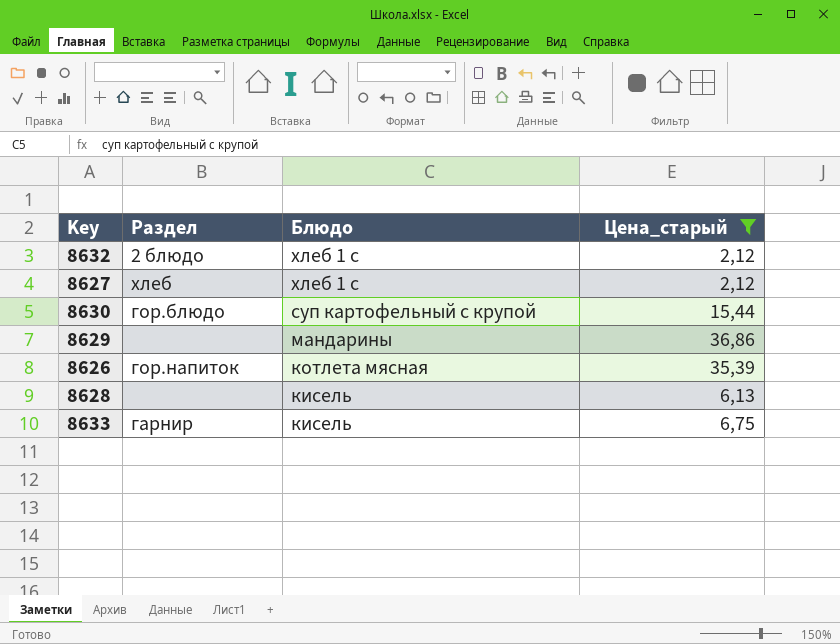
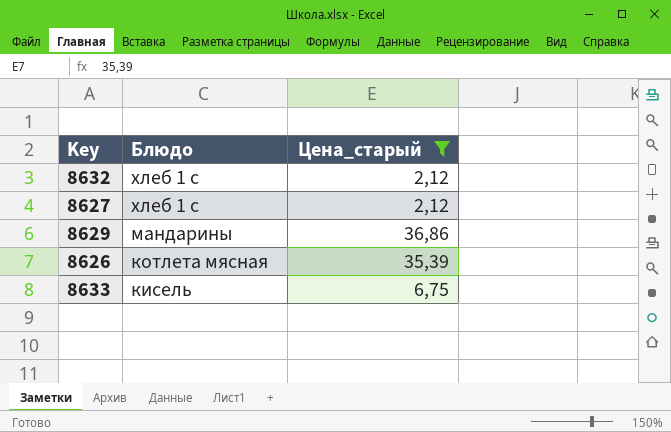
column Раздел | position: 2 -> none
row 8630: гор.блюдо | суп картофельный с крупой | 15,44 -> none
row 8628: none | кисель | 6,13 -> none

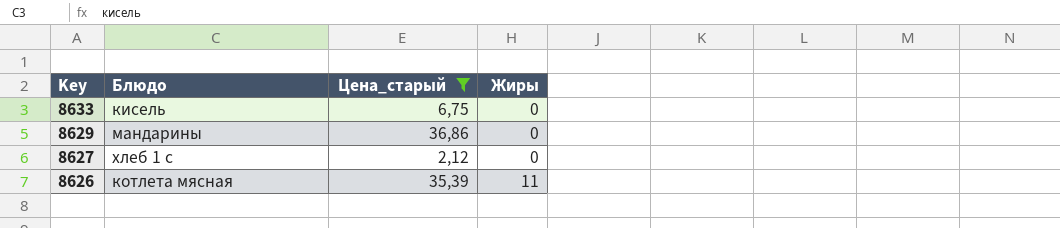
row order: Блюдо descending -> Key descending
column Жиры | position: none -> 4
row 8632: хлеб 1 с | 2,12 -> none

